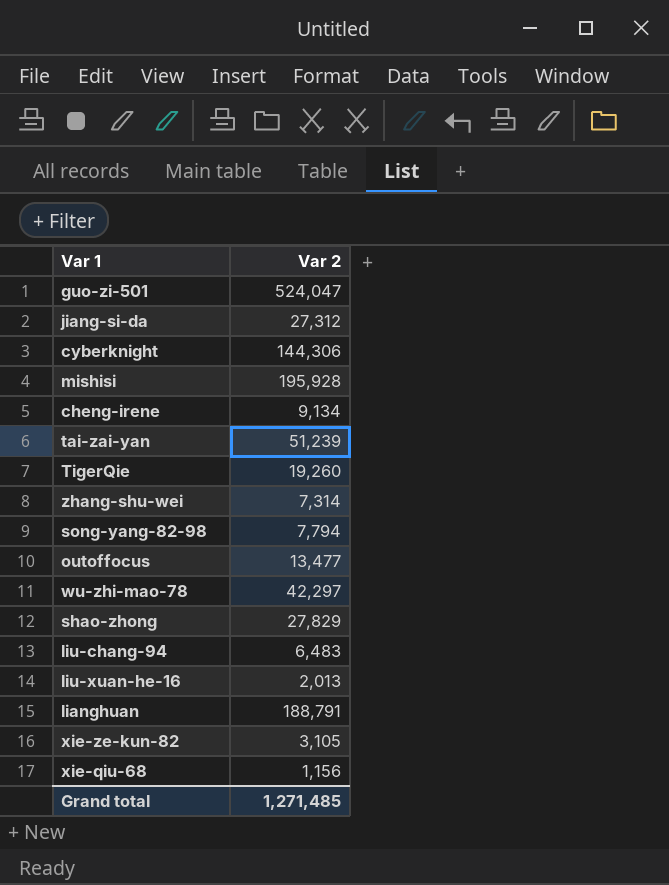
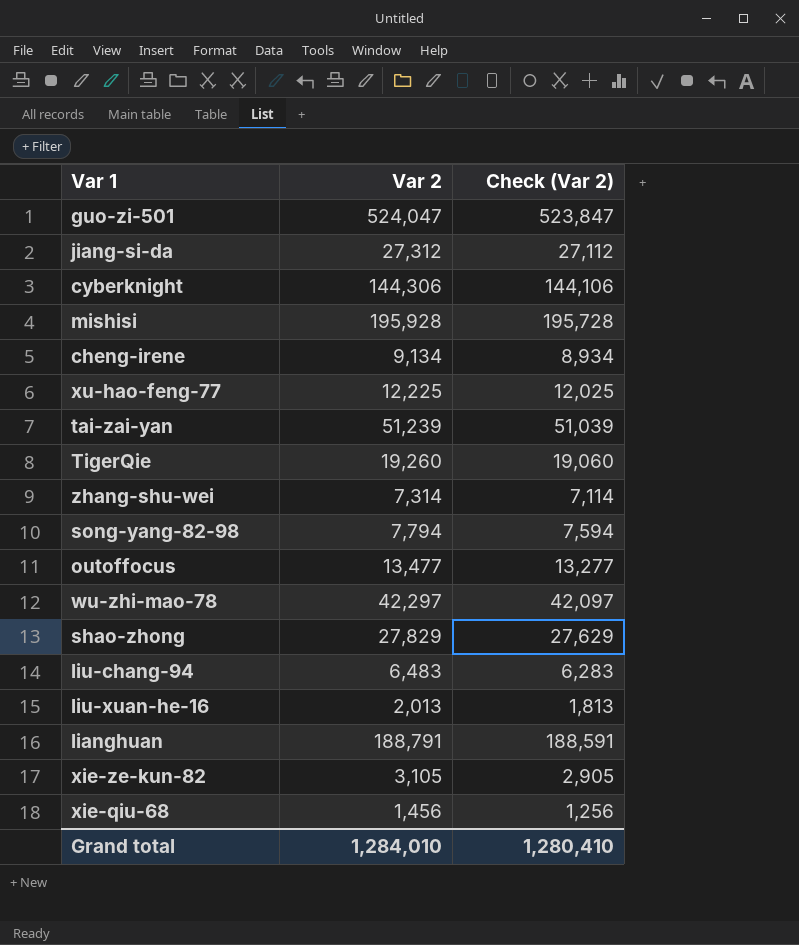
column Check (Var 2) | formula: none -> [Var 2] - 200
row xu-hao-feng-77: none -> 12,225 | 12,025
xie-qiu-68 | Var 2: 1,156 -> 1,456
Grand total | Var 2: 1,271,485 -> 1,284,010

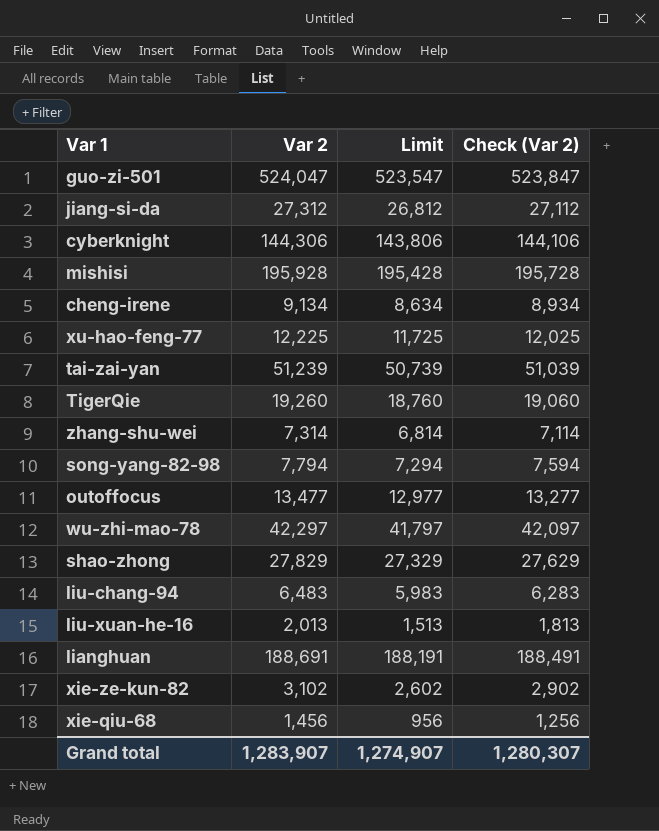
column Limit | formula: none -> [Var 2] - 500
lianghuan | Var 2: 188,791 -> 188,691
lianghuan | Check (Var 2): 188,591 -> 188,491
xie-ze-kun-82 | Var 2: 3,105 -> 3,102
xie-ze-kun-82 | Check (Var 2): 2,905 -> 2,902
Grand total | Var 2: 1,284,010 -> 1,283,907
Grand total | Check (Var 2): 1,280,410 -> 1,280,307

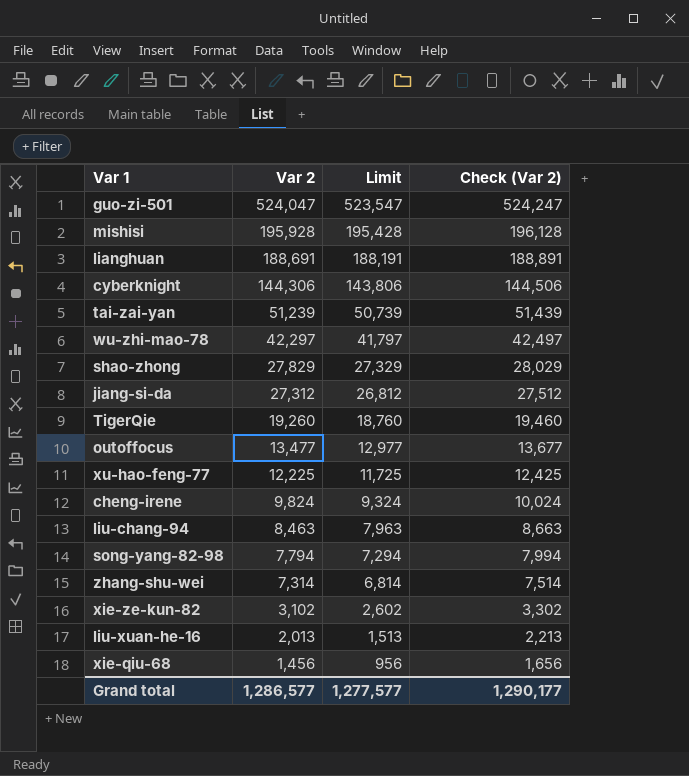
row order: none -> Var 2 descending
column Check (Var 2) | formula: [Var 2] - 200 -> [Var 2] + 200
cheng-irene | Var 2: 9,134 -> 9,824
cheng-irene | Limit: 8,634 -> 9,324
liu-chang-94 | Var 2: 6,483 -> 8,463
liu-chang-94 | Limit: 5,983 -> 7,963
Grand total | Var 2: 1,283,907 -> 1,286,577
Grand total | Limit: 1,274,907 -> 1,277,577
Grand total | Check (Var 2): 1,280,307 -> 1,290,177

